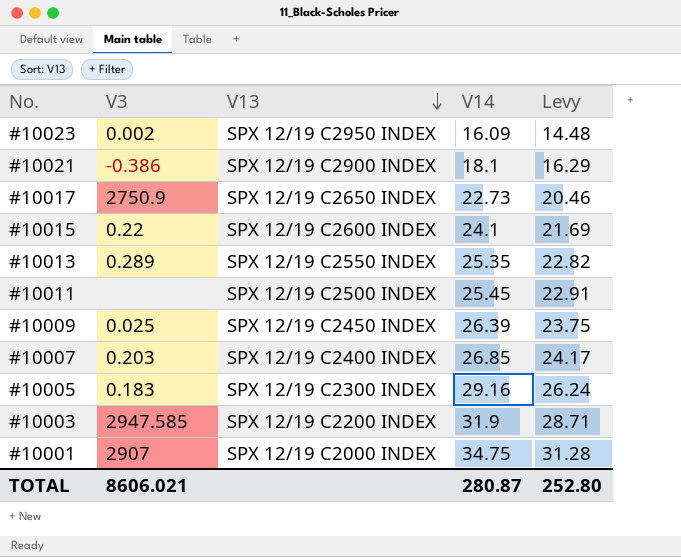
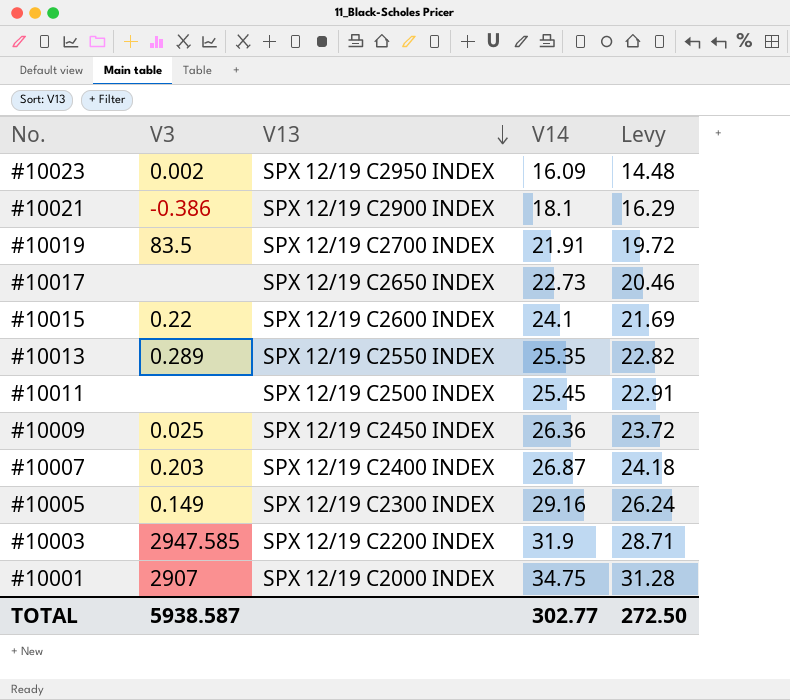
row #10019: none -> 83.5 | SPX 12/19 C2700 INDEX | 21.91 | 19.72
#10017 | V3: 2750.9 -> none
#10009 | V14: 26.39 -> 26.36
#10009 | Levy: 23.75 -> 23.72
#10007 | V14: 26.85 -> 26.87
#10007 | Levy: 24.17 -> 24.18
#10005 | V3: 0.183 -> 0.149
TOTAL | V3: 8606.021 -> 5938.587
TOTAL | V14: 280.87 -> 302.77
TOTAL | Levy: 252.80 -> 272.50

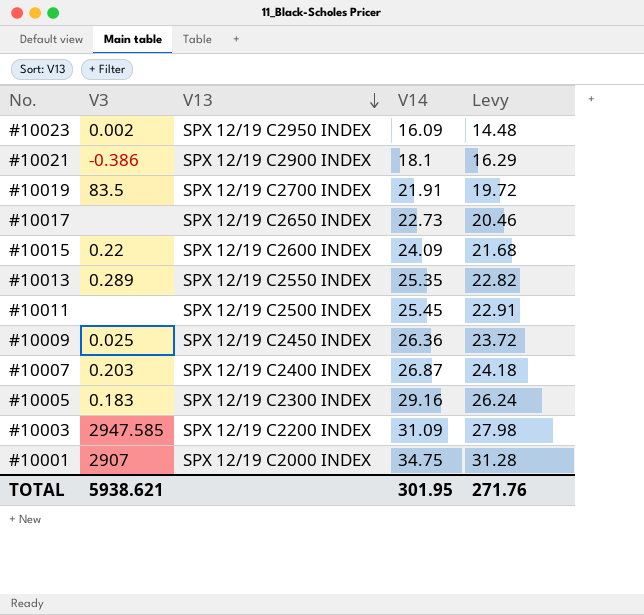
#10015 | V14: 24.1 -> 24.09
#10015 | Levy: 21.69 -> 21.68
#10005 | V3: 0.149 -> 0.183
#10003 | V14: 31.9 -> 31.09
#10003 | Levy: 28.71 -> 27.98
TOTAL | V3: 5938.587 -> 5938.621
TOTAL | V14: 302.77 -> 301.95
TOTAL | Levy: 272.50 -> 271.76

